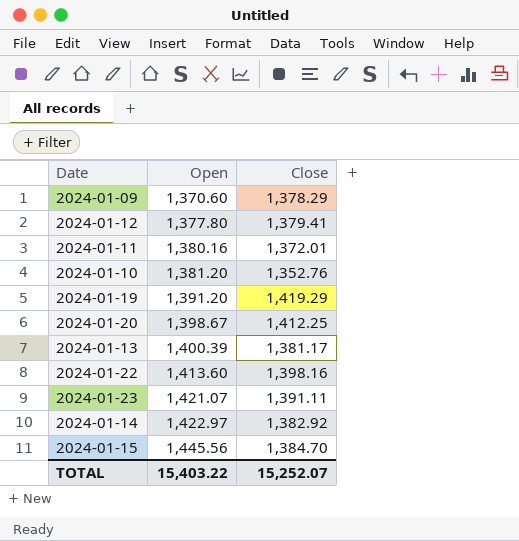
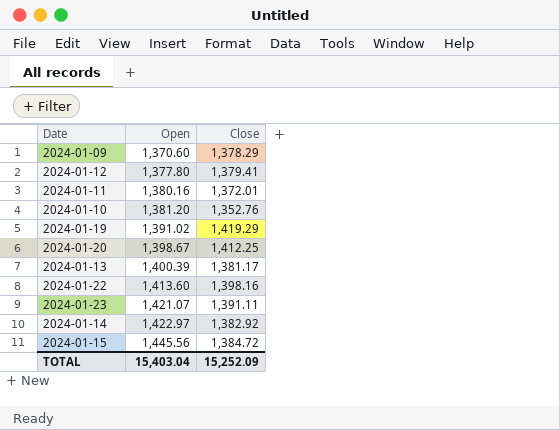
2024-01-19 | Open: 1,391.20 -> 1,391.02
2024-01-15 | Close: 1,384.70 -> 1,384.72
TOTAL | Open: 15,403.22 -> 15,403.04
TOTAL | Close: 15,252.07 -> 15,252.09

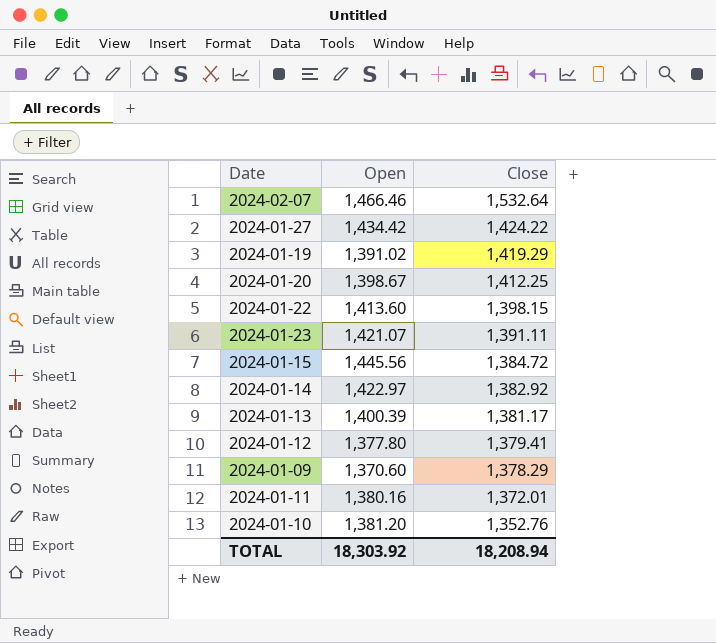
row order: Open ascending -> Close descending
row 2024-02-07: none -> 1,466.46 | 1,532.64
row 2024-01-27: none -> 1,434.42 | 1,424.22
2024-01-22 | Close: 1,398.16 -> 1,398.15
TOTAL | Open: 15,403.04 -> 18,303.92
TOTAL | Close: 15,252.09 -> 18,208.94

